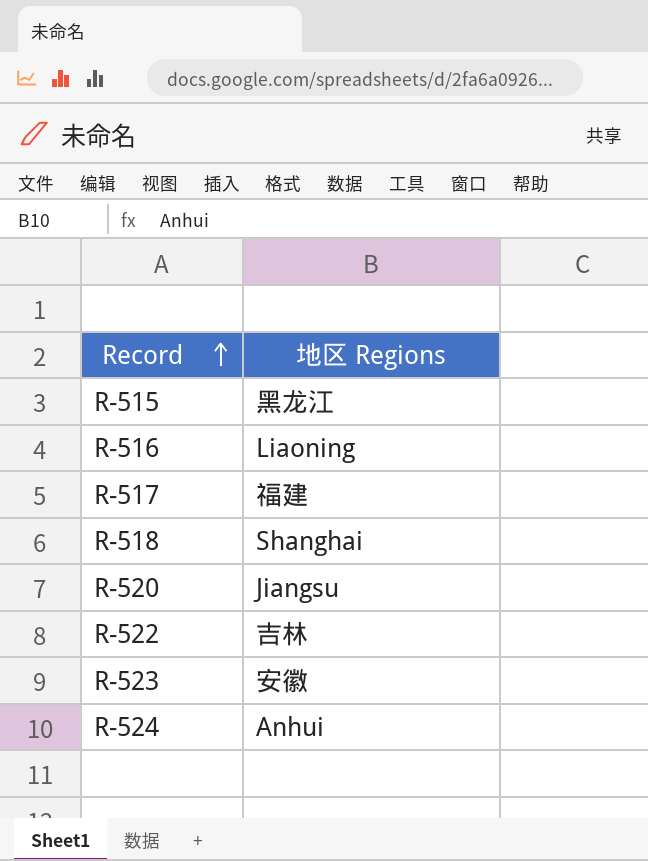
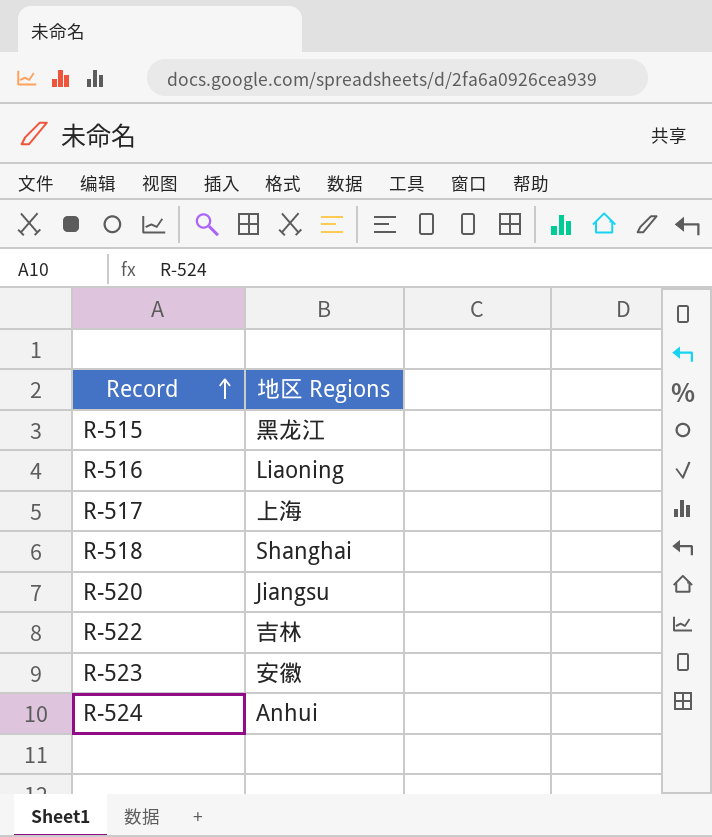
R-517 | 地区 Regions: 福建 -> 上海

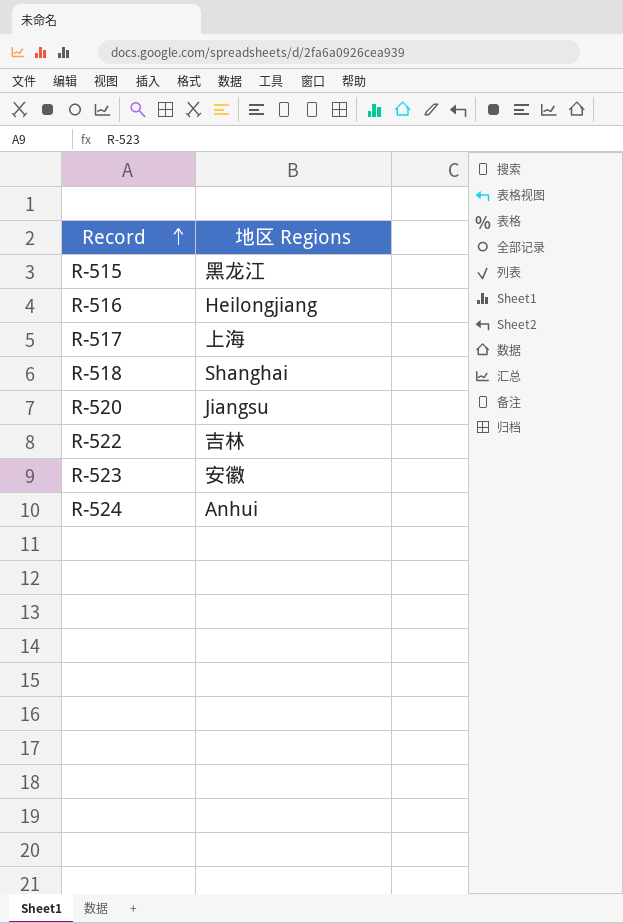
R-516 | 地区 Regions: Liaoning -> Heilongjiang

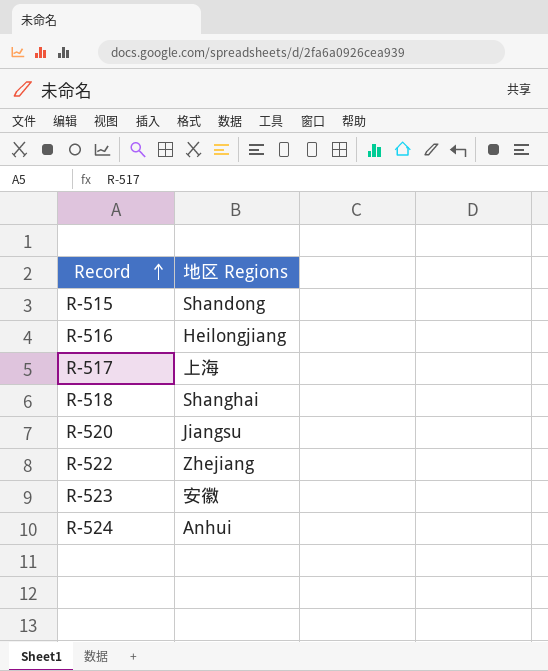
R-515 | 地区 Regions: 黑龙江 -> Shandong
R-522 | 地区 Regions: 吉林 -> Zhejiang

